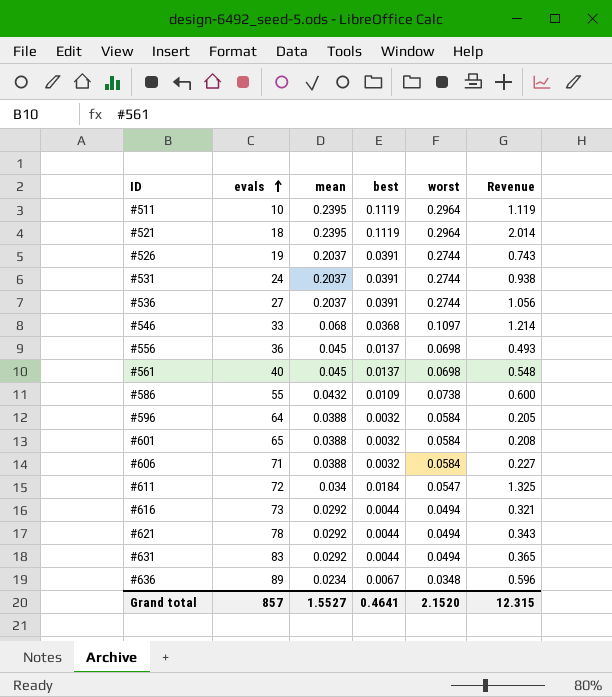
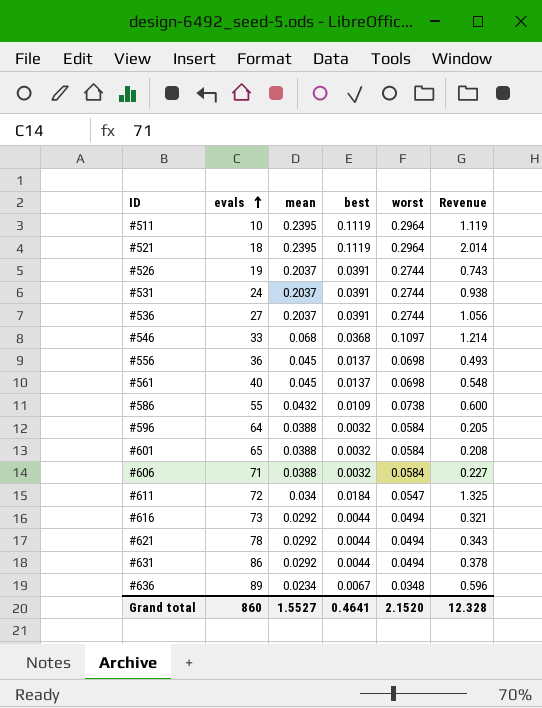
#631 | evals: 83 -> 86
#631 | Revenue: 0.365 -> 0.378
Grand total | evals: 857 -> 860
Grand total | Revenue: 12.315 -> 12.328

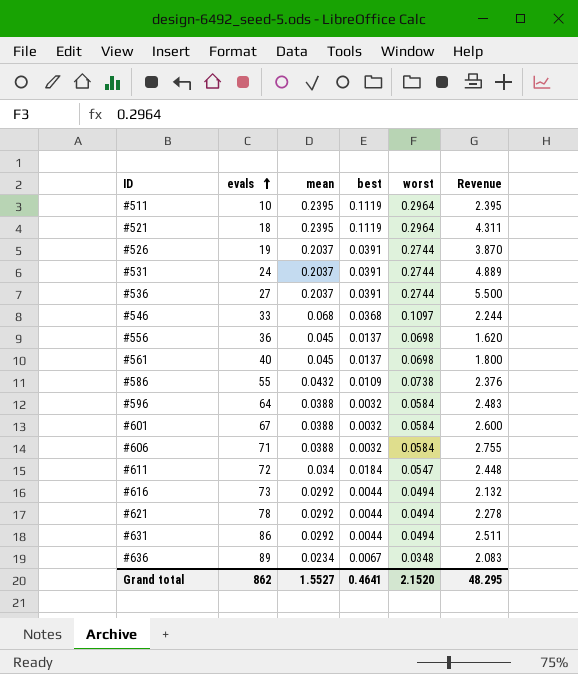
column Revenue | formula: [evals] * [best] -> [evals] * [mean]
#601 | evals: 65 -> 67
Grand total | evals: 860 -> 862
Grand total | Revenue: 12.328 -> 48.295

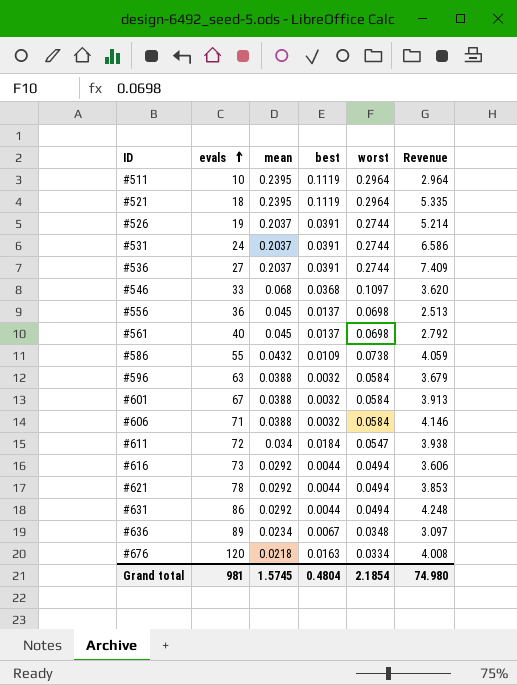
column Revenue | formula: [evals] * [mean] -> [evals] * [worst]
#596 | evals: 64 -> 63
row #676: none -> 120 | 0.0218 | 0.0163 | 0.0334 | 4.008
Grand total | evals: 862 -> 981
Grand total | mean: 1.5527 -> 1.5745
Grand total | best: 0.4641 -> 0.4804
Grand total | worst: 2.1520 -> 2.1854
Grand total | Revenue: 48.295 -> 74.980

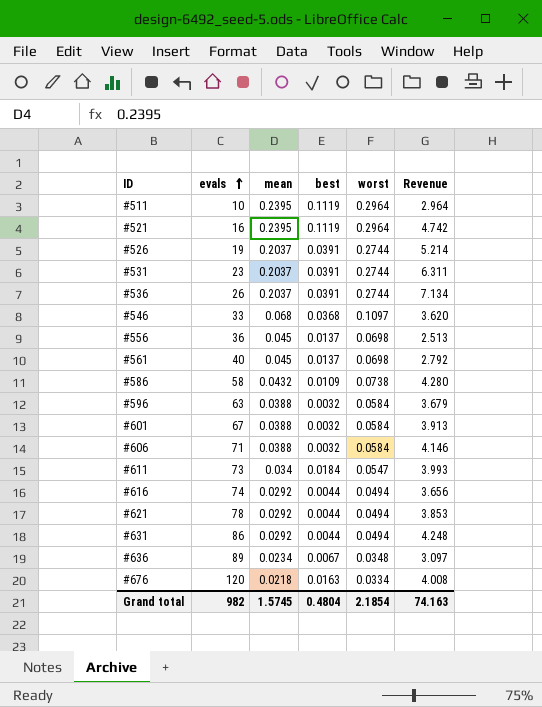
#521 | evals: 18 -> 16
#521 | Revenue: 5.335 -> 4.742
#531 | evals: 24 -> 23
#531 | Revenue: 6.586 -> 6.311
#536 | evals: 27 -> 26
#536 | Revenue: 7.409 -> 7.134
#586 | evals: 55 -> 58
#586 | Revenue: 4.059 -> 4.280
#611 | evals: 72 -> 73
#611 | Revenue: 3.938 -> 3.993
#616 | evals: 73 -> 74
#616 | Revenue: 3.606 -> 3.656
Grand total | evals: 981 -> 982
Grand total | Revenue: 74.980 -> 74.163

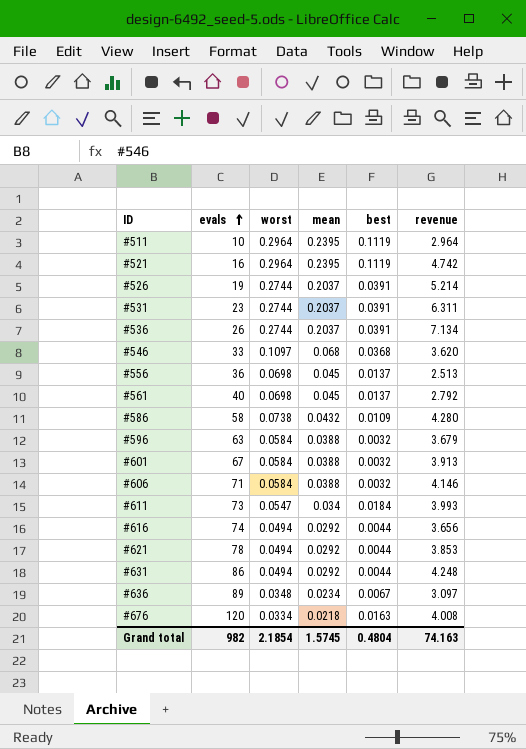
column worst | position: 5 -> 3
column name: Revenue -> revenue

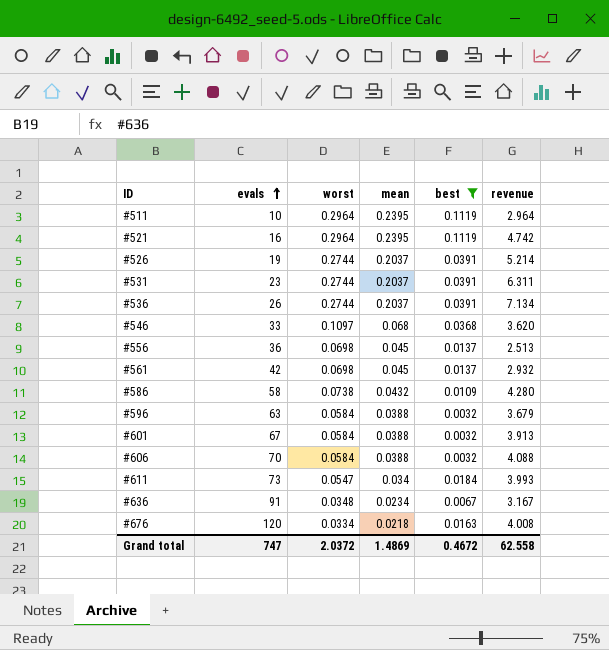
filter: none -> best != 0.0044
#561 | evals: 40 -> 42
#561 | revenue: 2.792 -> 2.932
#606 | evals: 71 -> 70
#606 | revenue: 4.146 -> 4.088
#636 | evals: 89 -> 91
#636 | revenue: 3.097 -> 3.167
Grand total | evals: 982 -> 747
Grand total | worst: 2.1854 -> 2.0372
Grand total | mean: 1.5745 -> 1.4869
Grand total | best: 0.4804 -> 0.4672
Grand total | revenue: 74.163 -> 62.558

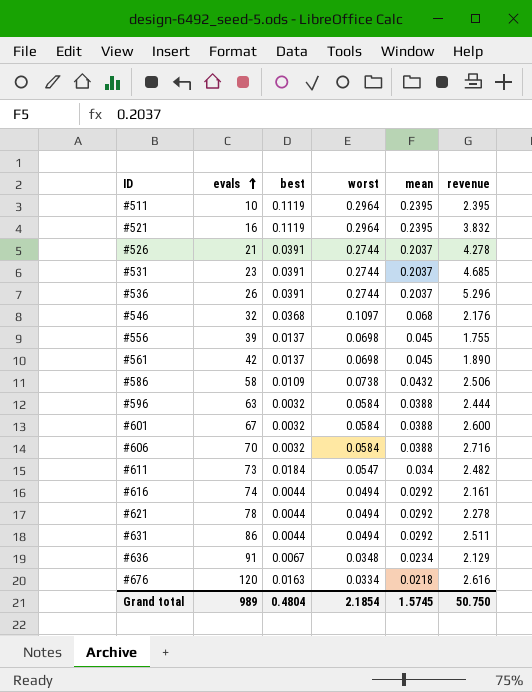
filter: best != 0.0044 -> none
column best | position: 5 -> 3
column revenue | formula: [evals] * [worst] -> [evals] * [mean]
#526 | evals: 19 -> 21
#546 | evals: 33 -> 32
#556 | evals: 36 -> 39
Grand total | evals: 747 -> 989
Grand total | best: 0.4672 -> 0.4804
Grand total | worst: 2.0372 -> 2.1854
Grand total | mean: 1.4869 -> 1.5745
Grand total | revenue: 62.558 -> 50.750

